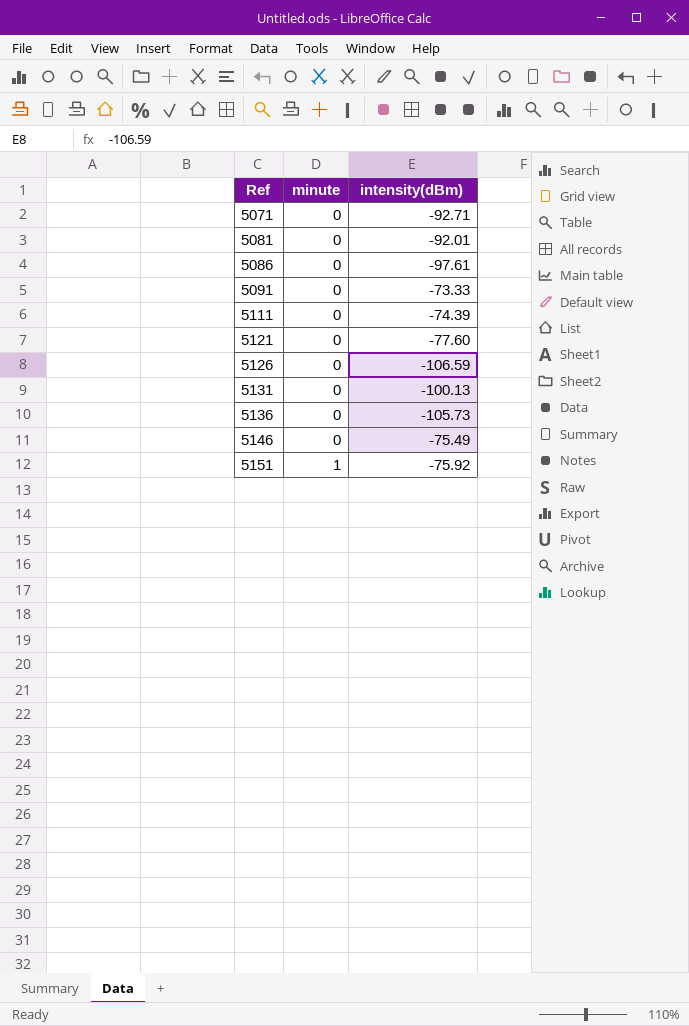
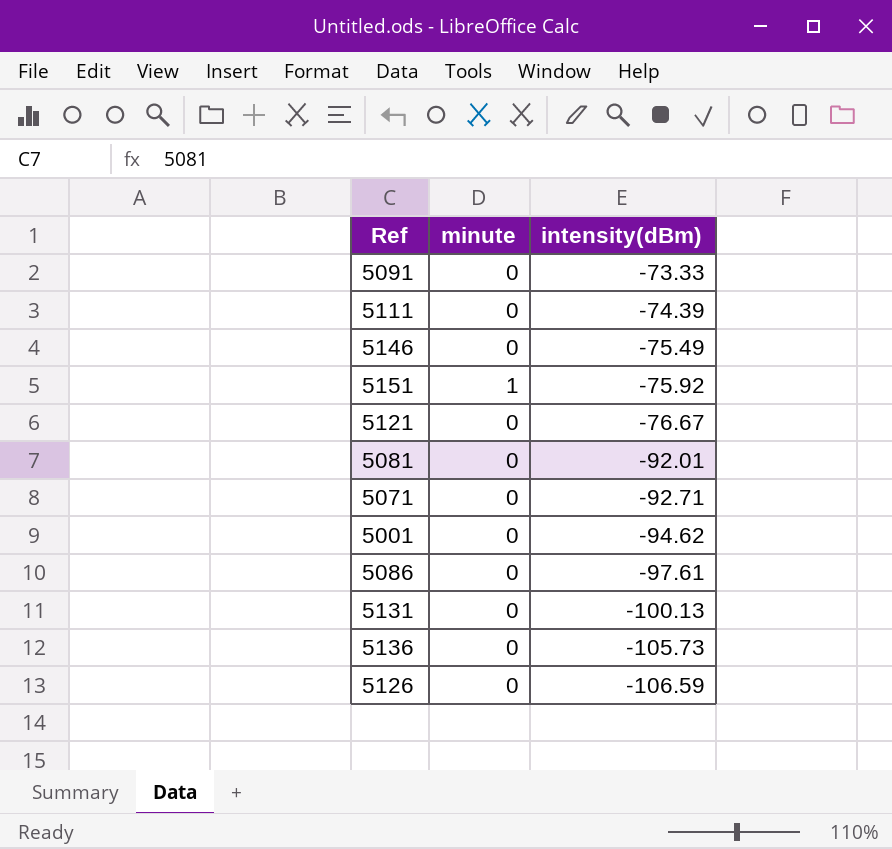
row order: Ref ascending -> intensity(dBm) descending
5121 | intensity(dBm): -77.60 -> -76.67
row 5001: none -> 0 | -94.62

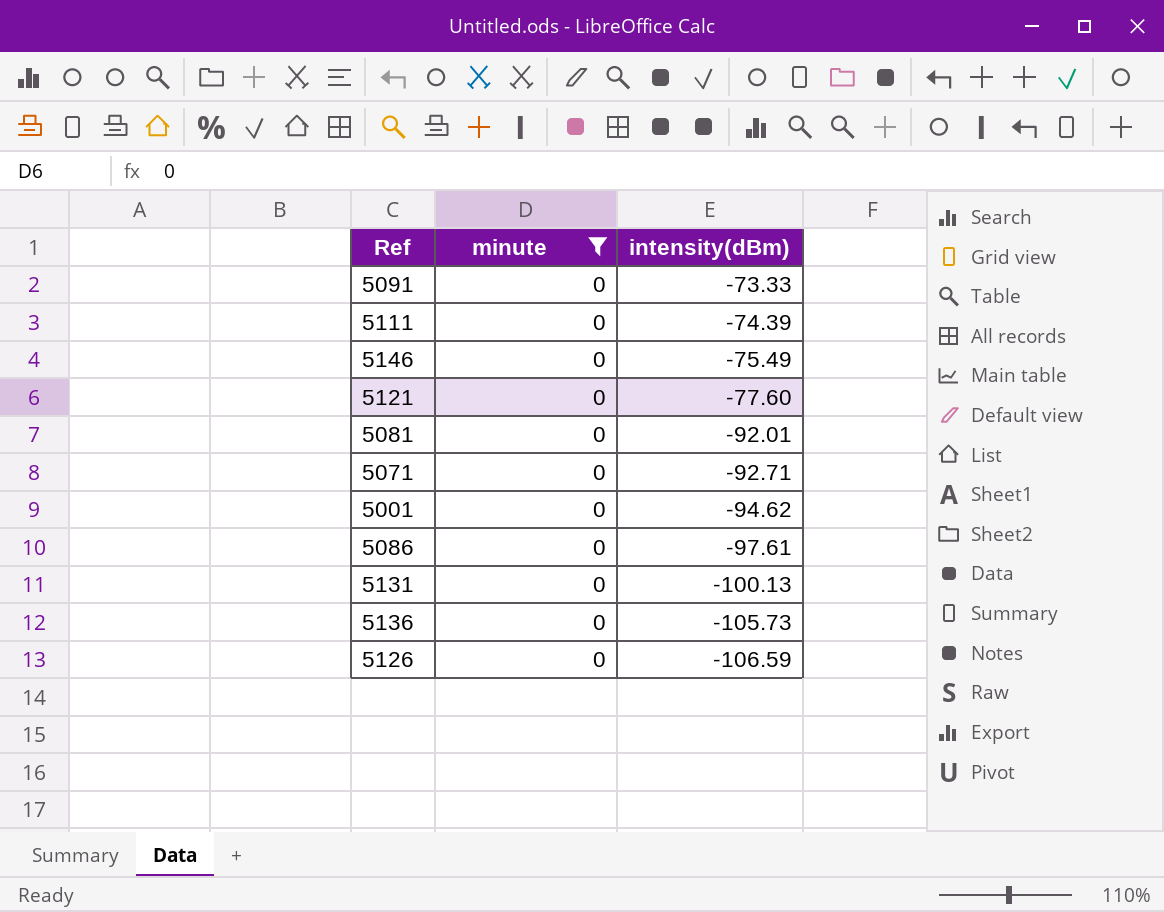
filter: none -> minute = 0
5121 | intensity(dBm): -76.67 -> -77.60

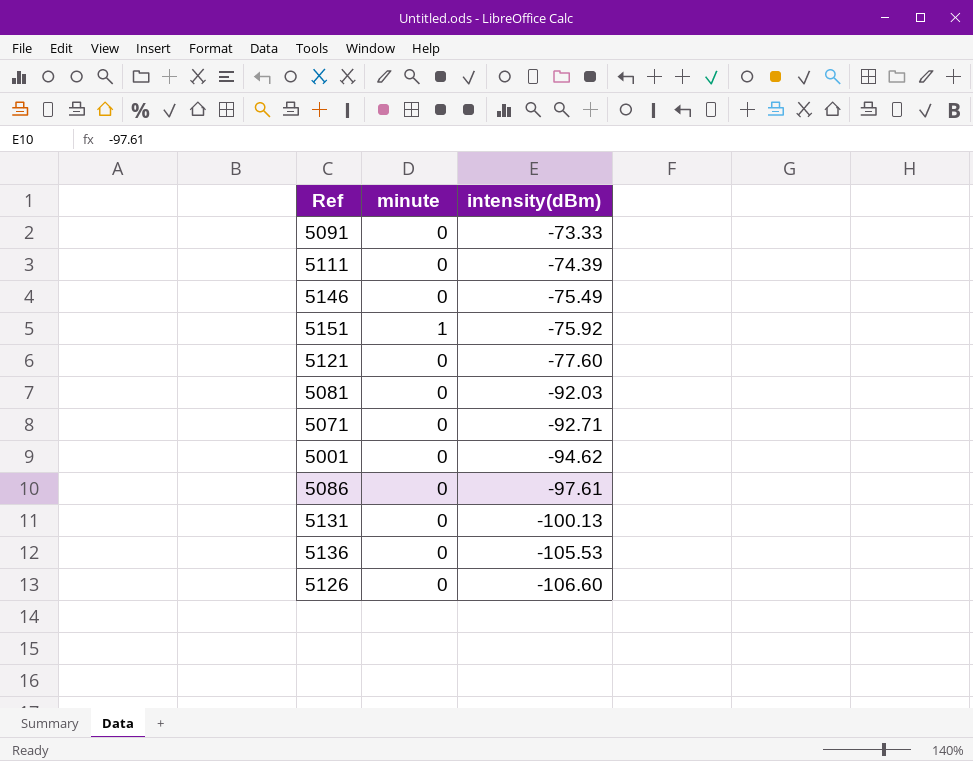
filter: minute = 0 -> none
5081 | intensity(dBm): -92.01 -> -92.03
5136 | intensity(dBm): -105.73 -> -105.53
5126 | intensity(dBm): -106.59 -> -106.60

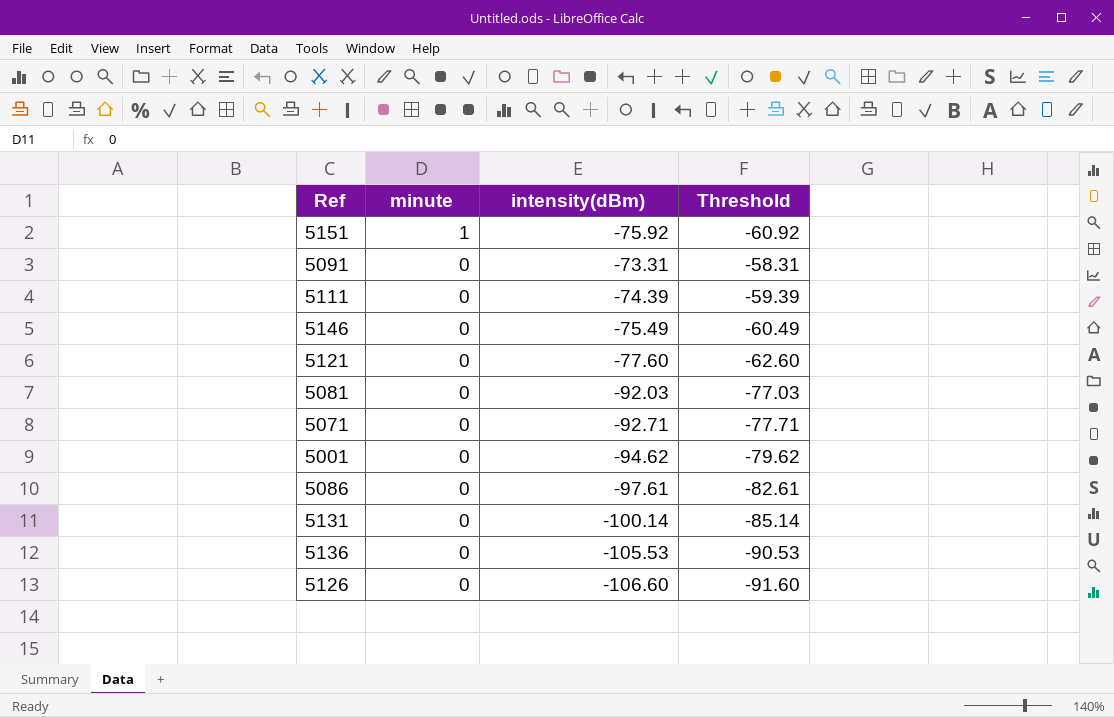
row order: intensity(dBm) descending -> minute descending
column Threshold | formula: none -> [intensity(dBm)] + 15
5091 | intensity(dBm): -73.33 -> -73.31
5131 | intensity(dBm): -100.13 -> -100.14

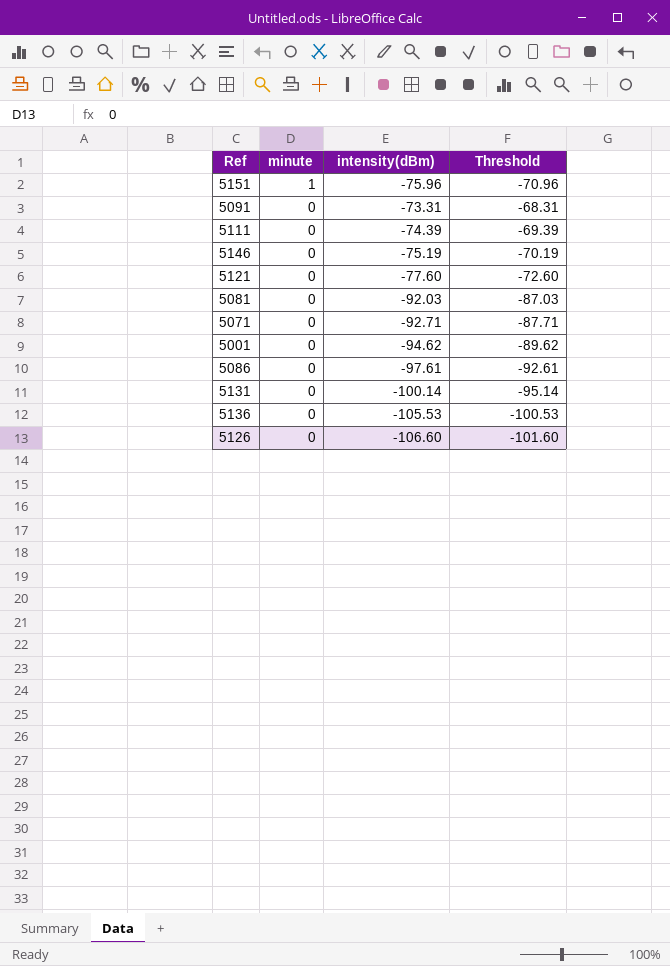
column Threshold | formula: [intensity(dBm)] + 15 -> [intensity(dBm)] + 5
5151 | intensity(dBm): -75.92 -> -75.96
5146 | intensity(dBm): -75.49 -> -75.19

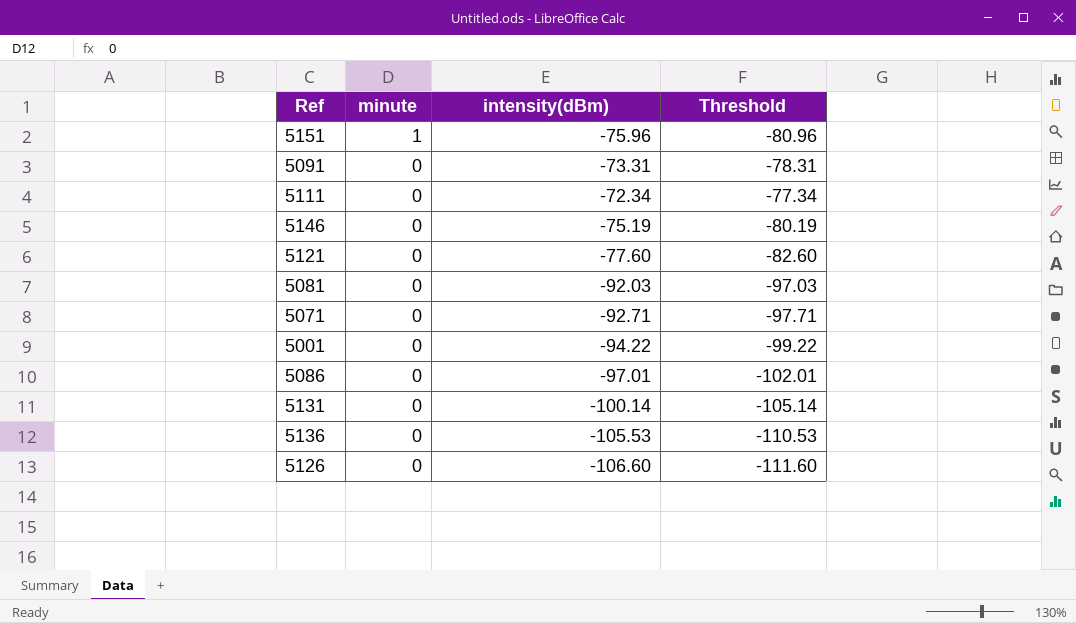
column Threshold | formula: [intensity(dBm)] + 5 -> [intensity(dBm)] - 5
5111 | intensity(dBm): -74.39 -> -72.34
5001 | intensity(dBm): -94.62 -> -94.22
5086 | intensity(dBm): -97.61 -> -97.01

